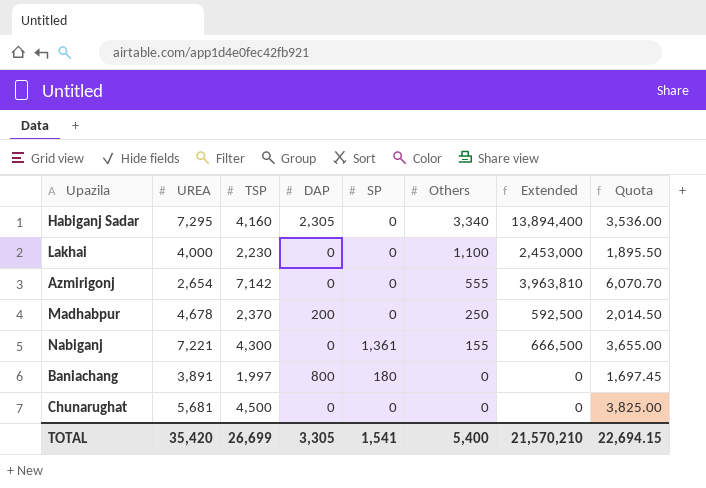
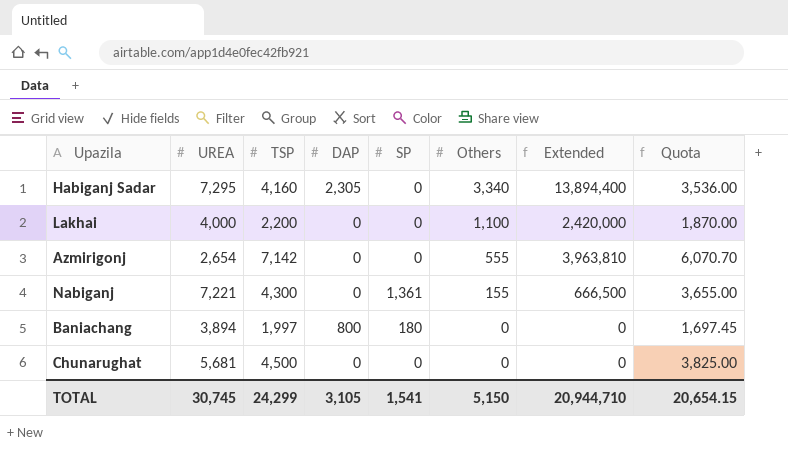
row Madhabpur: 4,678 | 2,370 | 200 | 0 | 250 | 592,500 | 2,014.50 -> none
Lakhai | TSP: 2,230 -> 2,200
Lakhai | Extended: 2,453,000 -> 2,420,000
Lakhai | Quota: 1,895.50 -> 1,870.00
Baniachang | UREA: 3,891 -> 3,894
TOTAL | UREA: 35,420 -> 30,745
TOTAL | TSP: 26,699 -> 24,299
TOTAL | DAP: 3,305 -> 3,105
TOTAL | Others: 5,400 -> 5,150
TOTAL | Extended: 21,570,210 -> 20,944,710
TOTAL | Quota: 22,694.15 -> 20,654.15

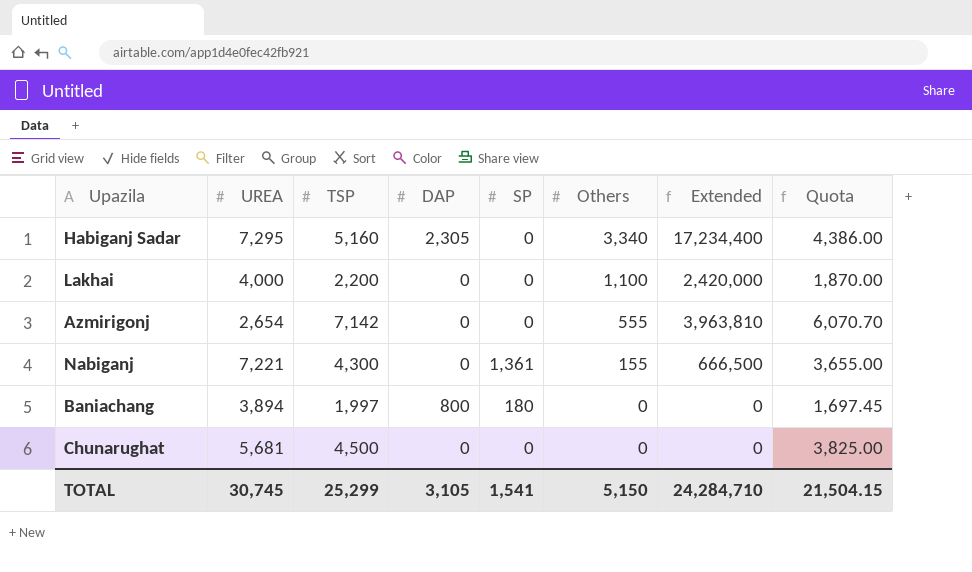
Habiganj Sadar | TSP: 4,160 -> 5,160
Habiganj Sadar | Extended: 13,894,400 -> 17,234,400
Habiganj Sadar | Quota: 3,536.00 -> 4,386.00
TOTAL | TSP: 24,299 -> 25,299
TOTAL | Extended: 20,944,710 -> 24,284,710
TOTAL | Quota: 20,654.15 -> 21,504.15

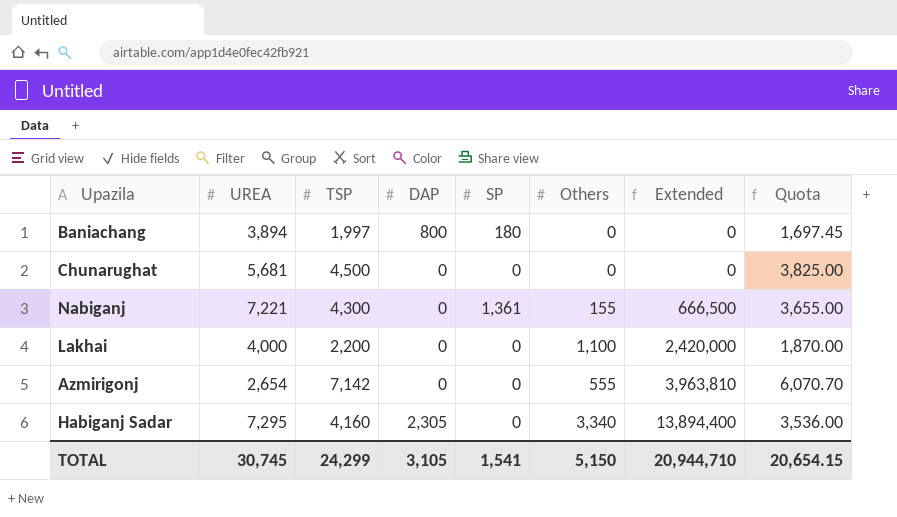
row order: Others descending -> Extended ascending
Habiganj Sadar | TSP: 5,160 -> 4,160
Habiganj Sadar | Extended: 17,234,400 -> 13,894,400
Habiganj Sadar | Quota: 4,386.00 -> 3,536.00
TOTAL | TSP: 25,299 -> 24,299
TOTAL | Extended: 24,284,710 -> 20,944,710
TOTAL | Quota: 21,504.15 -> 20,654.15

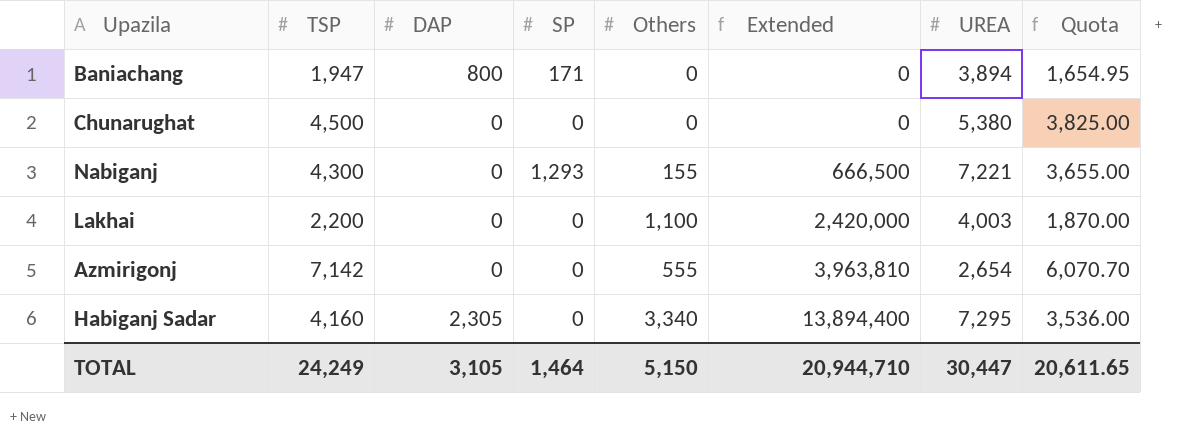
column UREA | position: 2 -> 7
Baniachang | TSP: 1,997 -> 1,947
Baniachang | SP: 180 -> 171
Baniachang | Quota: 1,697.45 -> 1,654.95
Chunarughat | UREA: 5,681 -> 5,380
Nabiganj | SP: 1,361 -> 1,293
Lakhai | UREA: 4,000 -> 4,003
TOTAL | TSP: 24,299 -> 24,249
TOTAL | SP: 1,541 -> 1,464
TOTAL | UREA: 30,745 -> 30,447
TOTAL | Quota: 20,654.15 -> 20,611.65

